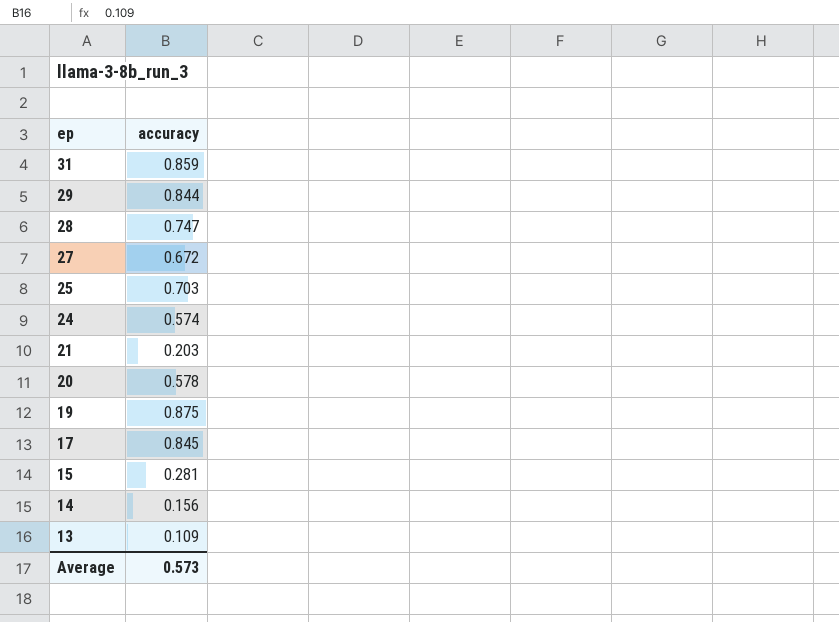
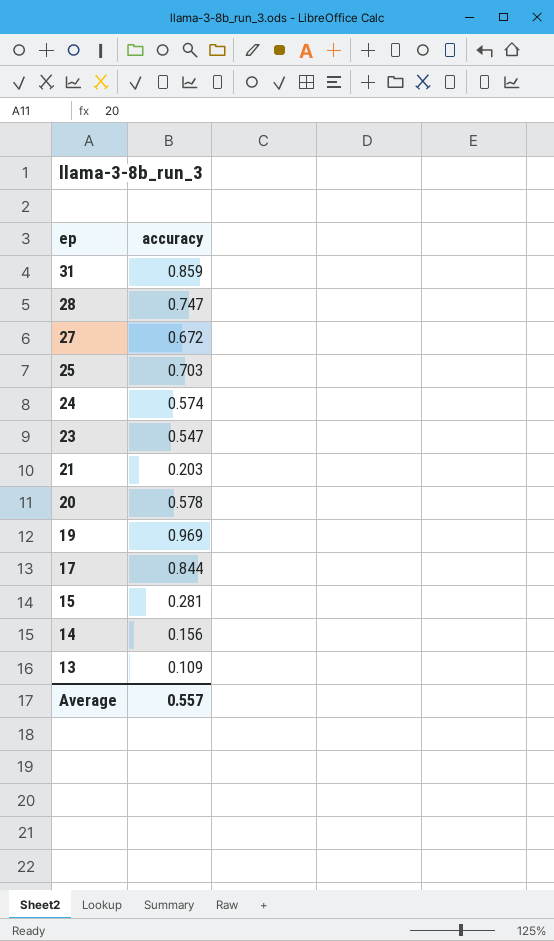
row 29: 0.844 -> none
row 23: none -> 0.547
19 | accuracy: 0.875 -> 0.969
17 | accuracy: 0.845 -> 0.844
Average | accuracy: 0.573 -> 0.557

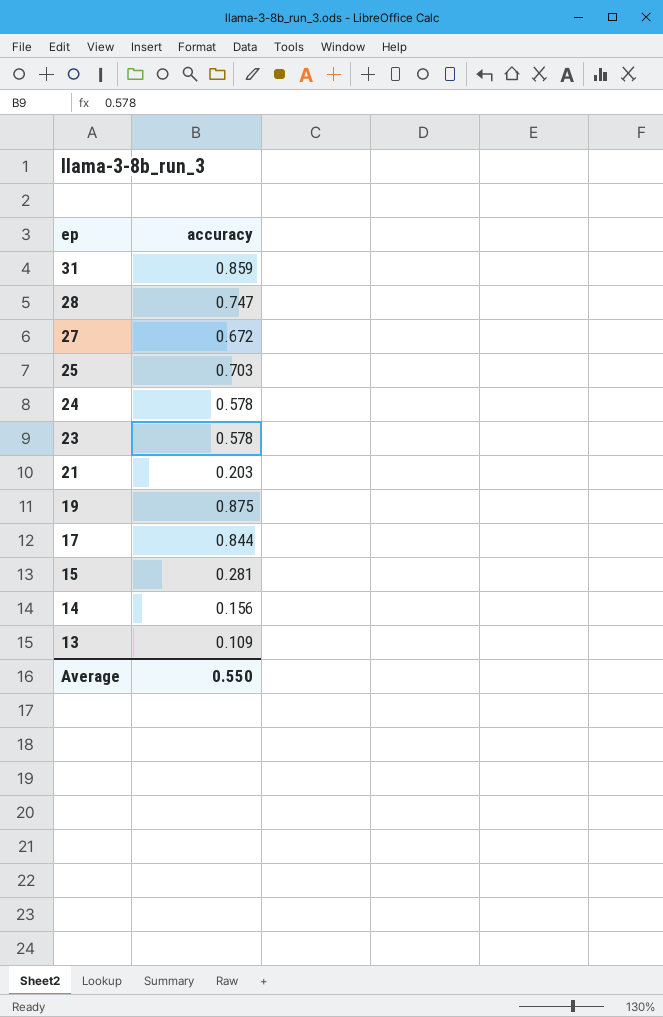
row 20: 0.578 -> none
24 | accuracy: 0.574 -> 0.578
23 | accuracy: 0.547 -> 0.578
19 | accuracy: 0.969 -> 0.875
Average | accuracy: 0.557 -> 0.550

